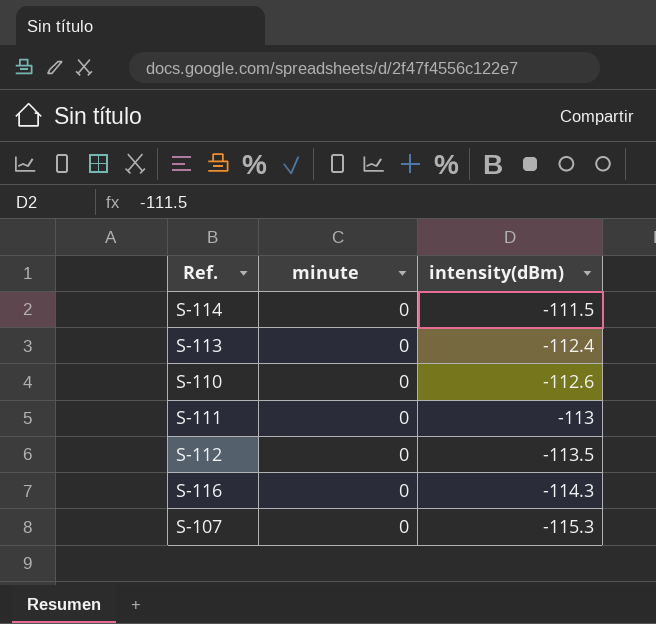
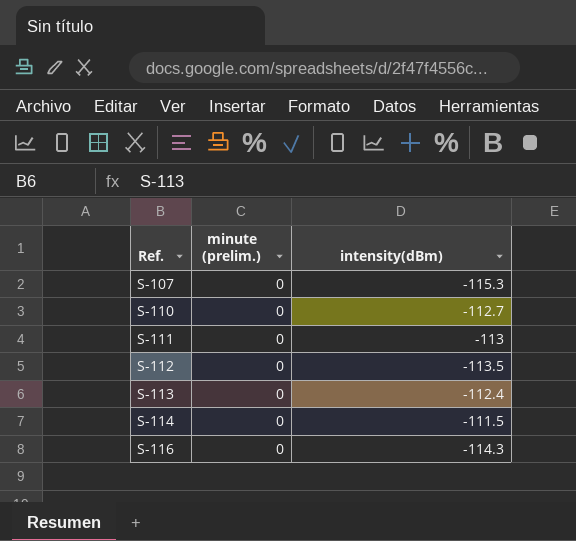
row order: intensity(dBm) descending -> Ref. ascending
column name: minute -> minute (prelim.)
S-110 | intensity(dBm): -112.6 -> -112.7

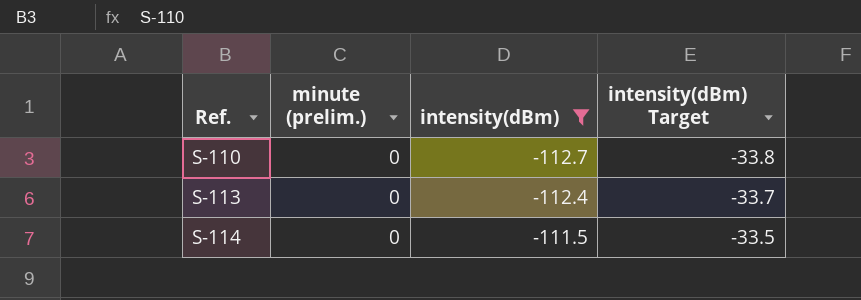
filter: none -> intensity(dBm) >= -112.7
column intensity(dBm) Target | formula: none -> [intensity(dBm)] * 0.3

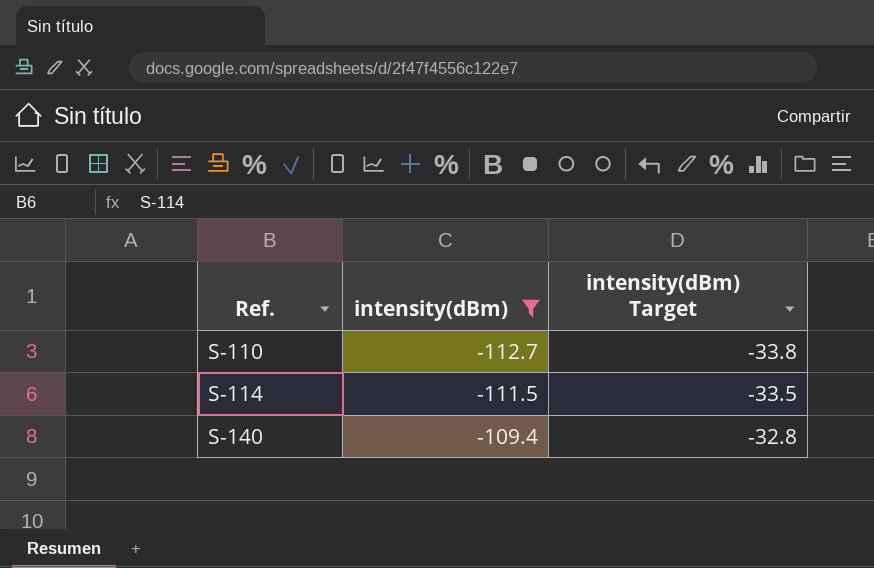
column minute (prelim.) | position: 2 -> none
row S-113: 0 | -112.4 | -33.7 -> none
row S-140: none -> -109.4 | -32.8

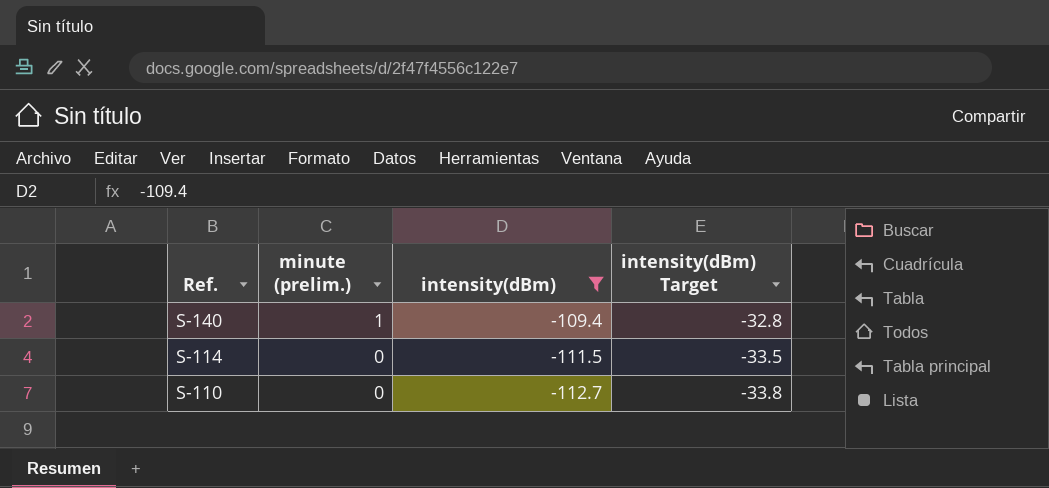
row order: Ref. ascending -> Ref. descending
column minute (prelim.) | position: none -> 2

